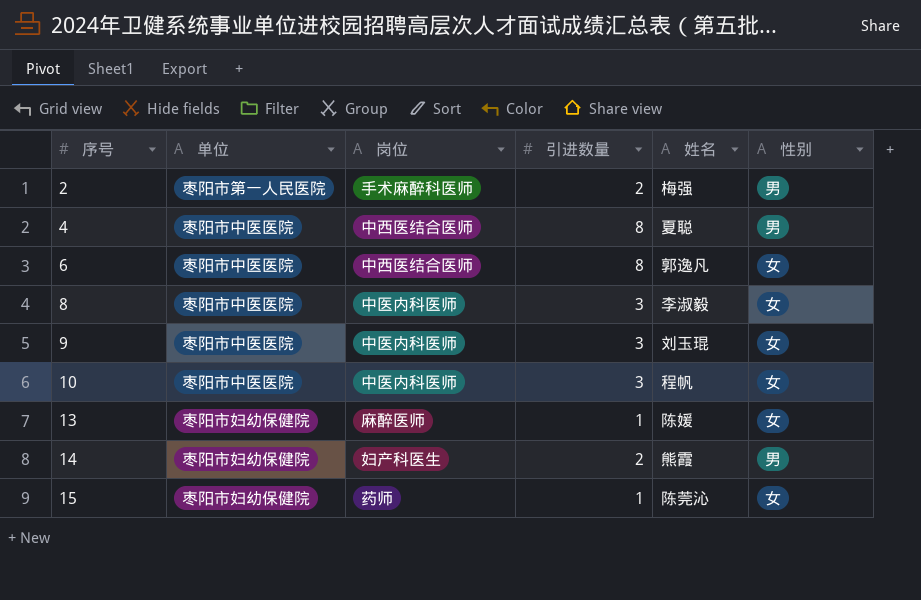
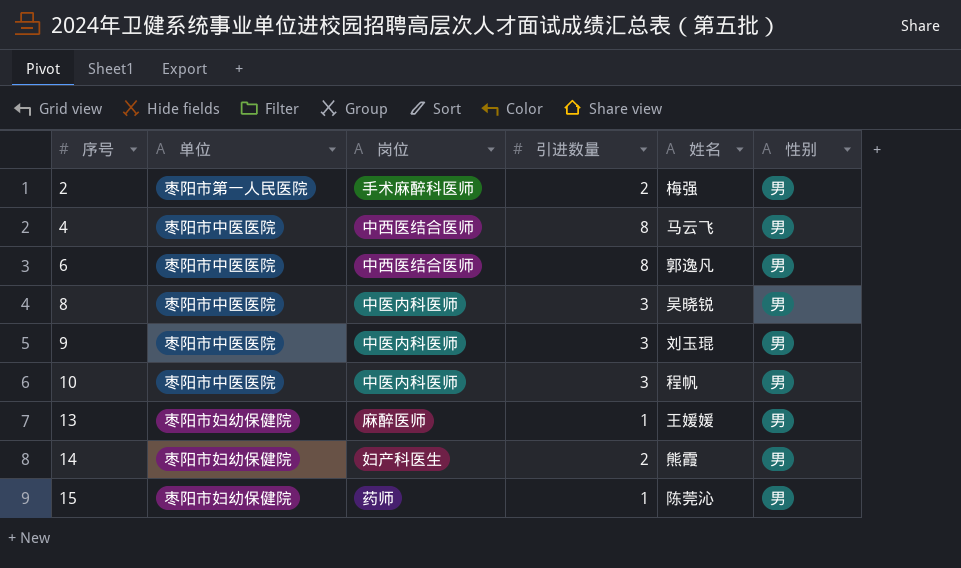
4 | 姓名: 夏聪 -> 马云飞
6 | 性别: 女 -> 男
8 | 姓名: 李淑毅 -> 吴晓锐
8 | 性别: 女 -> 男
9 | 性别: 女 -> 男
10 | 性别: 女 -> 男
13 | 姓名: 陈媛 -> 王媛媛
13 | 性别: 女 -> 男
15 | 性别: 女 -> 男

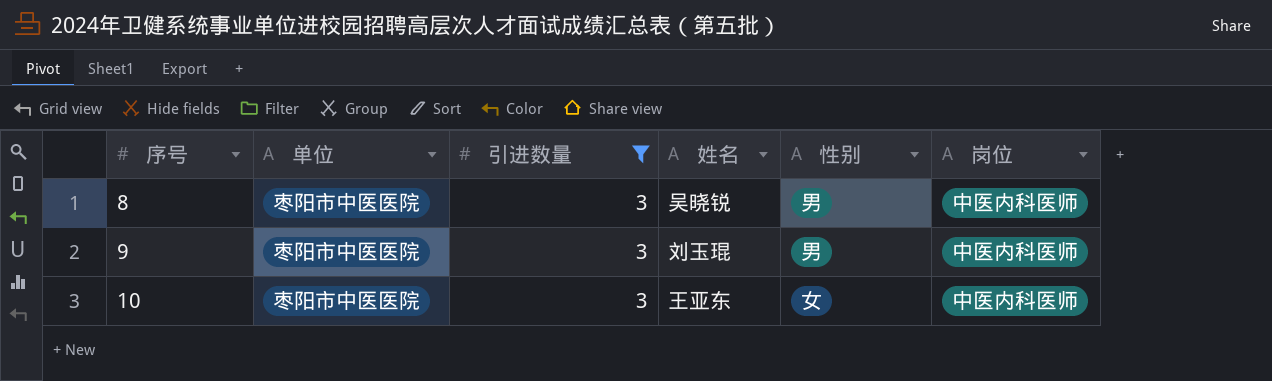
filter: none -> 引进数量 = 3
column 岗位 | position: 3 -> 6
10 | 姓名: 程帆 -> 王亚东
10 | 性别: 男 -> 女

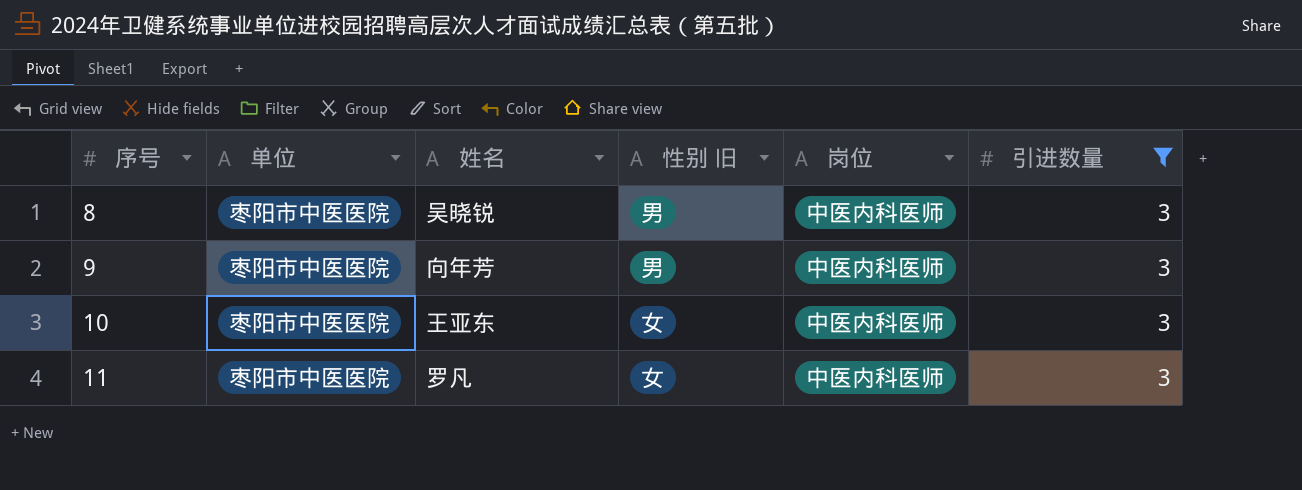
column name: 性别 -> 性别 旧
column 引进数量 | position: 3 -> 6
9 | 姓名: 刘玉琨 -> 向年芳
row 11: none -> 枣阳市中医医院 | 罗凡 | 女 | 中医内科医师 | 3

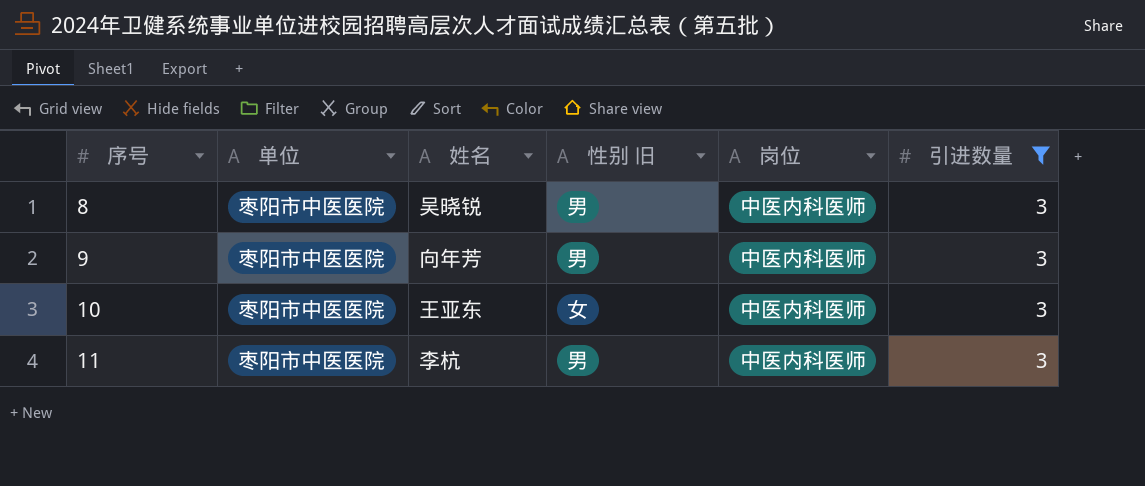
11 | 姓名: 罗凡 -> 李杭
11 | 性别 旧: 女 -> 男

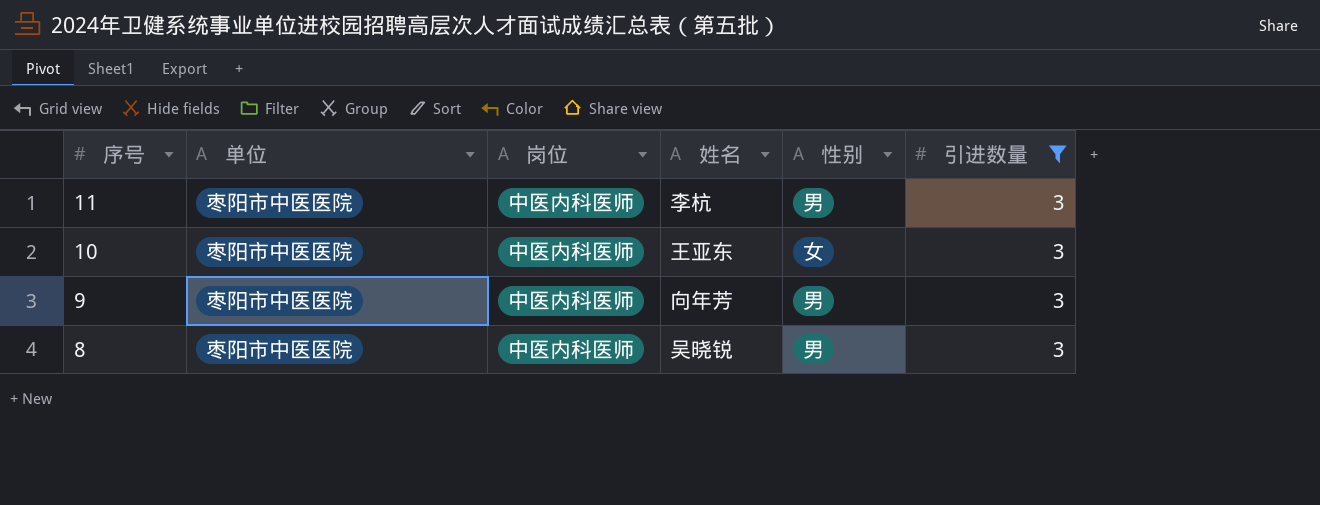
row order: 序号 ascending -> 序号 descending
column 岗位 | position: 5 -> 3
column name: 性别 旧 -> 性别

